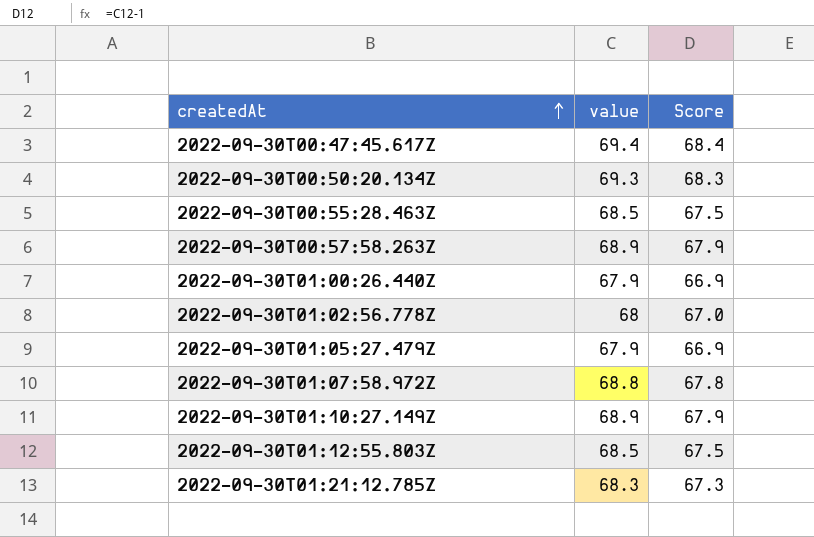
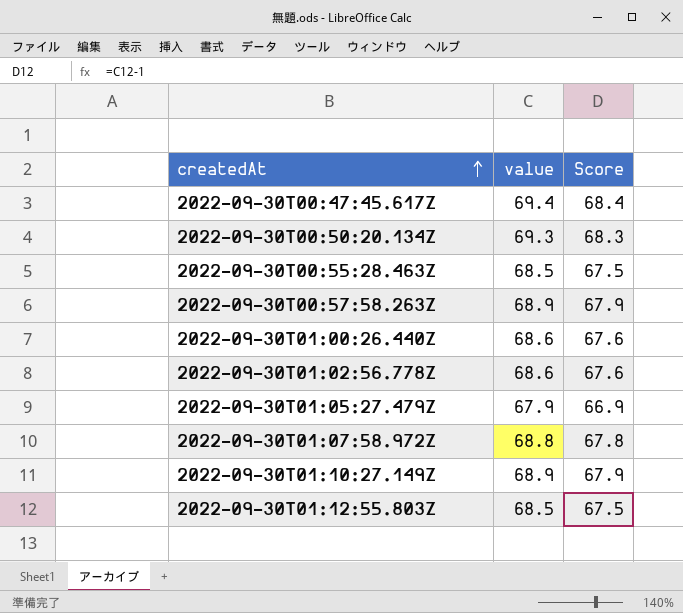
row 2022-09-30T01:21:12.785Z: 68.3 | 67.3 -> none
2022-09-30T01:00:26.440Z | value: 67.9 -> 68.6
2022-09-30T01:00:26.440Z | Score: 66.9 -> 67.6
2022-09-30T01:02:56.778Z | value: 68 -> 68.6
2022-09-30T01:02:56.778Z | Score: 67.0 -> 67.6

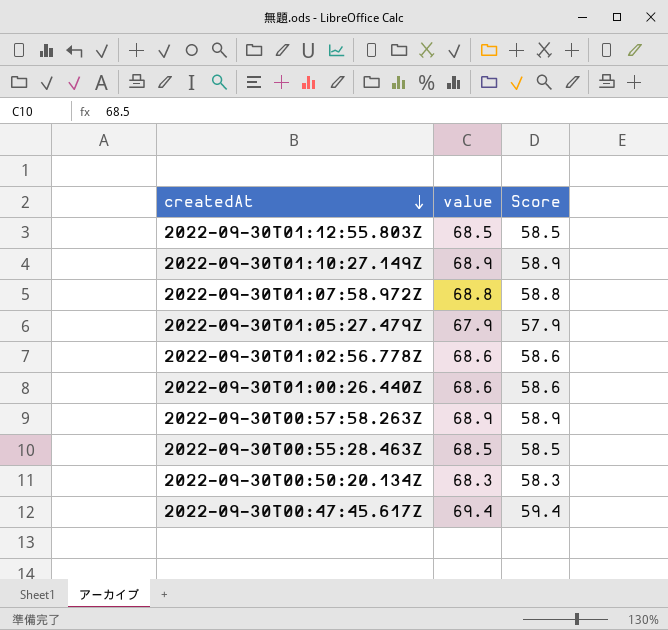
row order: createdAt ascending -> createdAt descending
column Score | formula: [value] - 1 -> [value] - 10
2022-09-30T00:50:20.134Z | value: 69.3 -> 68.3

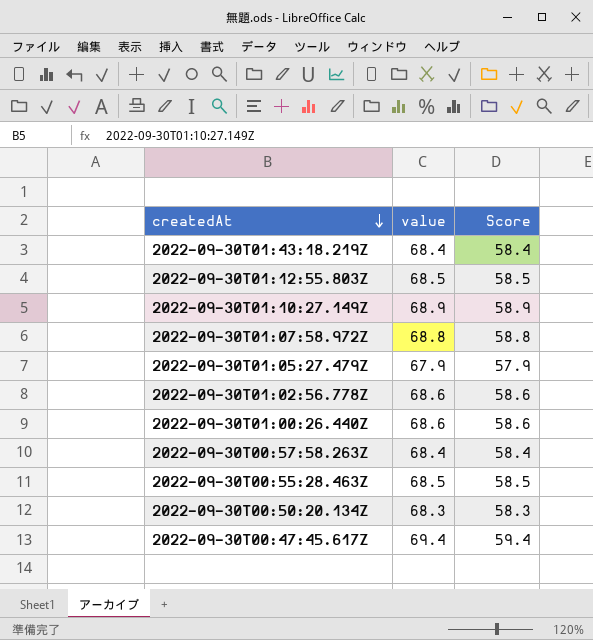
row 2022-09-30T01:43:18.219Z: none -> 68.4 | 58.4
2022-09-30T00:57:58.263Z | value: 68.9 -> 68.4
2022-09-30T00:57:58.263Z | Score: 58.9 -> 58.4

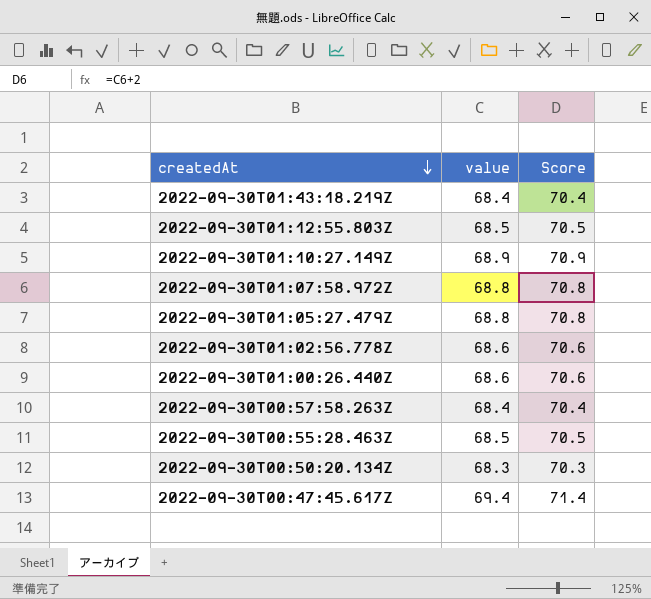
column Score | formula: [value] - 10 -> [value] + 2
2022-09-30T01:05:27.479Z | value: 67.9 -> 68.8

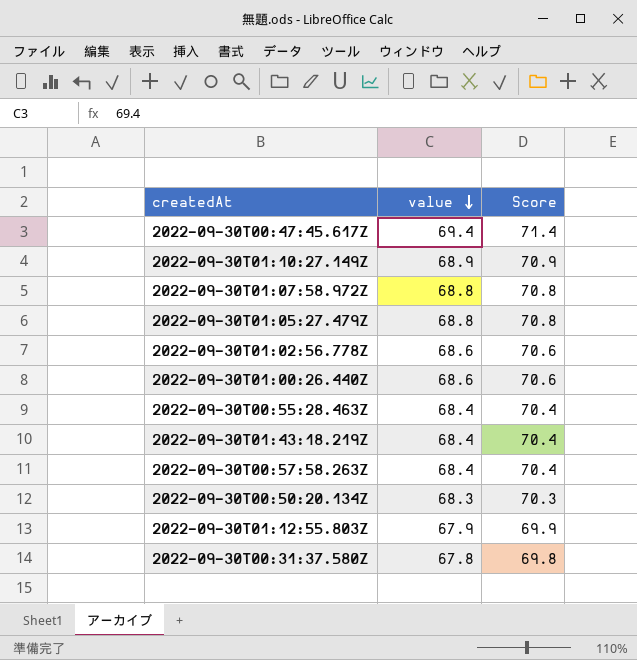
row order: createdAt descending -> value descending
2022-09-30T00:55:28.463Z | value: 68.5 -> 68.4
2022-09-30T00:55:28.463Z | Score: 70.5 -> 70.4
2022-09-30T01:12:55.803Z | value: 68.5 -> 67.9
2022-09-30T01:12:55.803Z | Score: 70.5 -> 69.9
row 2022-09-30T00:31:37.580Z: none -> 67.8 | 69.8

